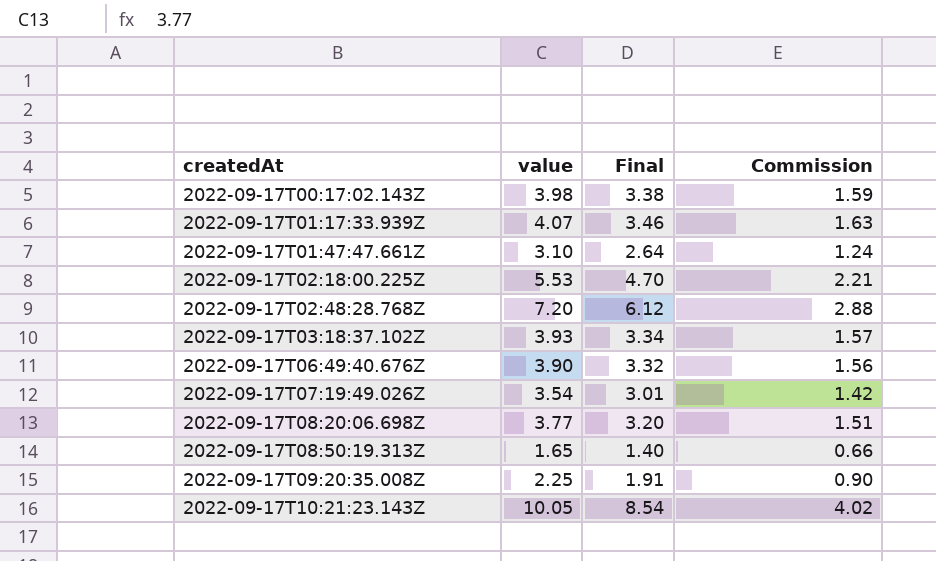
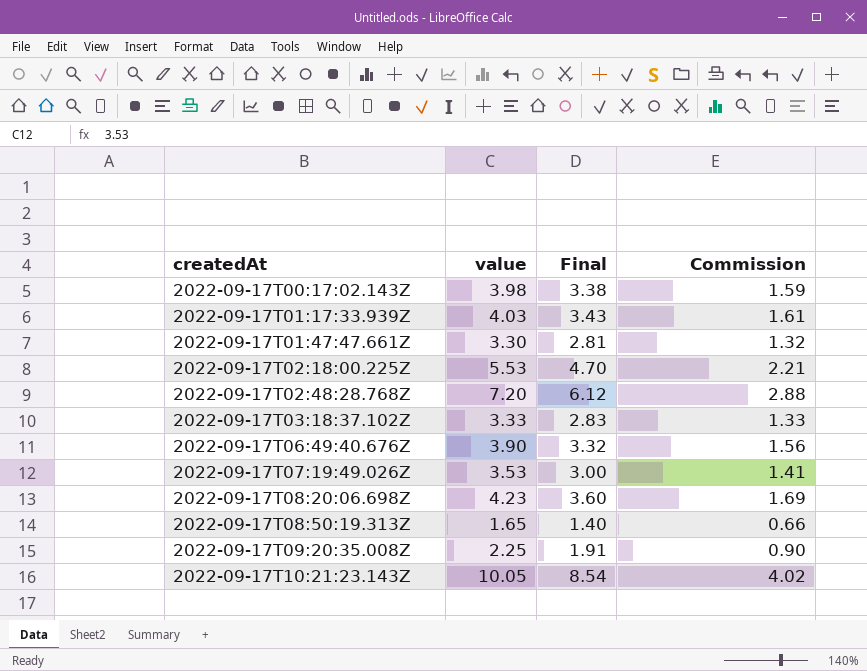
2022-09-17T01:17:33.939Z | value: 4.07 -> 4.03
2022-09-17T01:17:33.939Z | Final: 3.46 -> 3.43
2022-09-17T01:17:33.939Z | Commission: 1.63 -> 1.61
2022-09-17T01:47:47.661Z | value: 3.10 -> 3.30
2022-09-17T01:47:47.661Z | Final: 2.64 -> 2.81
2022-09-17T01:47:47.661Z | Commission: 1.24 -> 1.32
2022-09-17T03:18:37.102Z | value: 3.93 -> 3.33
2022-09-17T03:18:37.102Z | Final: 3.34 -> 2.83
2022-09-17T03:18:37.102Z | Commission: 1.57 -> 1.33
2022-09-17T07:19:49.026Z | value: 3.54 -> 3.53
2022-09-17T07:19:49.026Z | Final: 3.01 -> 3.00
2022-09-17T07:19:49.026Z | Commission: 1.42 -> 1.41
2022-09-17T08:20:06.698Z | value: 3.77 -> 4.23
2022-09-17T08:20:06.698Z | Final: 3.20 -> 3.60
2022-09-17T08:20:06.698Z | Commission: 1.51 -> 1.69

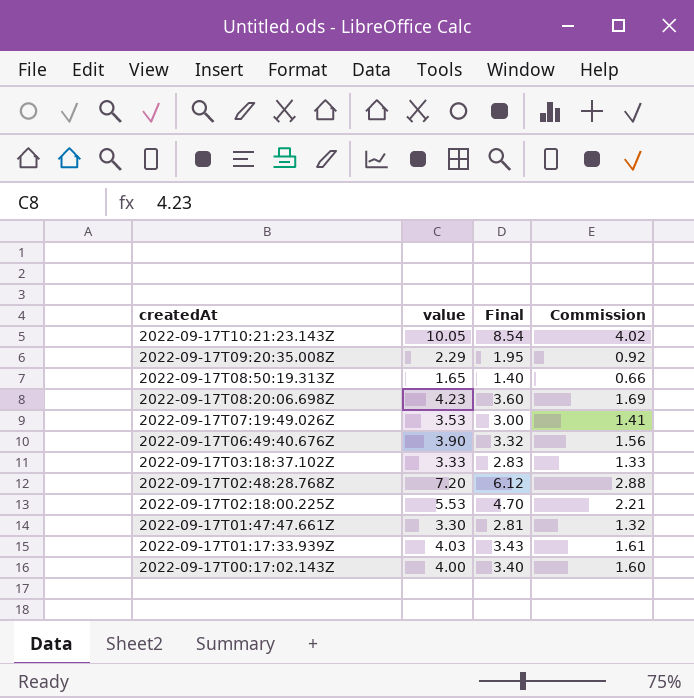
row order: createdAt ascending -> createdAt descending
2022-09-17T09:20:35.008Z | value: 2.25 -> 2.29
2022-09-17T09:20:35.008Z | Final: 1.91 -> 1.95
2022-09-17T09:20:35.008Z | Commission: 0.90 -> 0.92
2022-09-17T00:17:02.143Z | value: 3.98 -> 4.00
2022-09-17T00:17:02.143Z | Final: 3.38 -> 3.40
2022-09-17T00:17:02.143Z | Commission: 1.59 -> 1.60

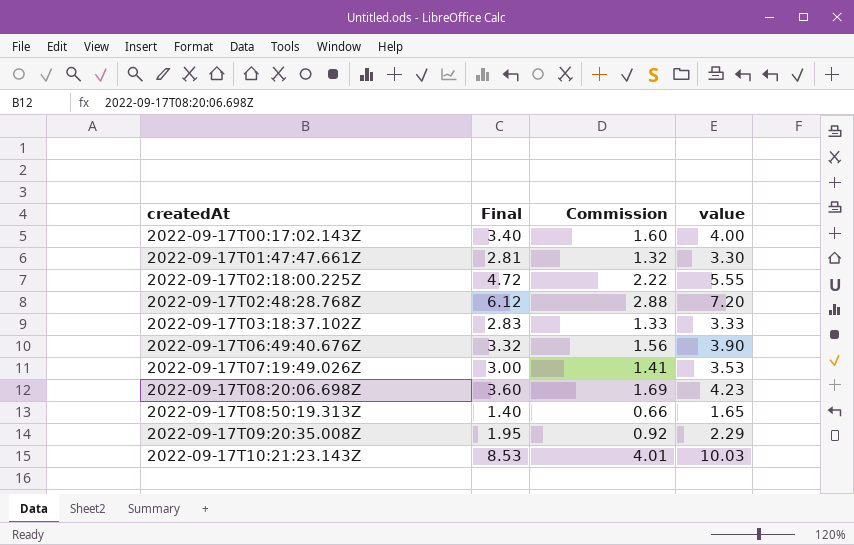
row order: createdAt descending -> createdAt ascending
column value | position: 2 -> 4
row 2022-09-17T01:17:33.939Z: 4.03 | 3.43 | 1.61 -> none
2022-09-17T02:18:00.225Z | Final: 4.70 -> 4.72
2022-09-17T02:18:00.225Z | Commission: 2.21 -> 2.22
2022-09-17T02:18:00.225Z | value: 5.53 -> 5.55
2022-09-17T10:21:23.143Z | Final: 8.54 -> 8.53
2022-09-17T10:21:23.143Z | Commission: 4.02 -> 4.01
2022-09-17T10:21:23.143Z | value: 10.05 -> 10.03

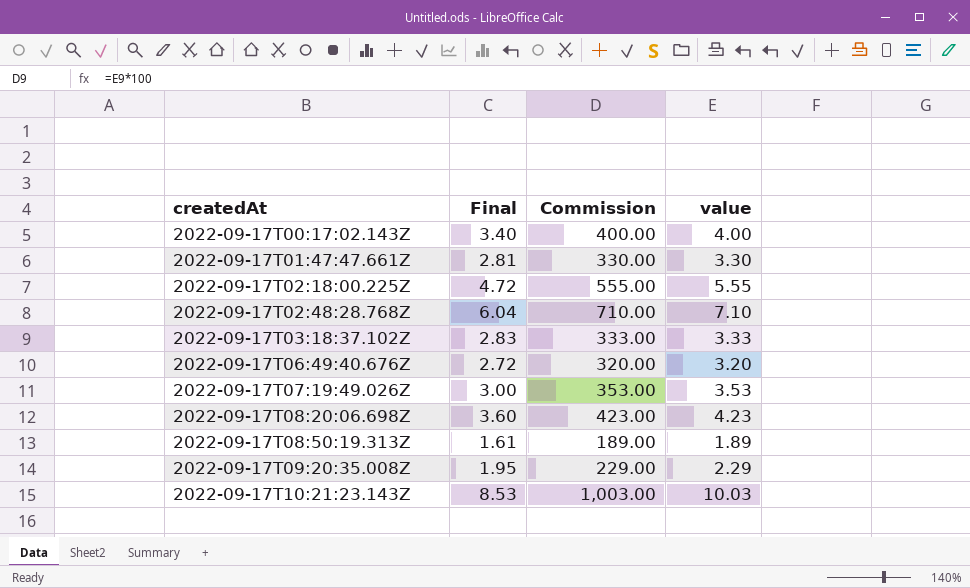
column Commission | formula: [value] * 0.4 -> [value] * 100
2022-09-17T02:48:28.768Z | Final: 6.12 -> 6.04
2022-09-17T02:48:28.768Z | value: 7.20 -> 7.10
2022-09-17T06:49:40.676Z | Final: 3.32 -> 2.72
2022-09-17T06:49:40.676Z | value: 3.90 -> 3.20
2022-09-17T08:50:19.313Z | Final: 1.40 -> 1.61
2022-09-17T08:50:19.313Z | value: 1.65 -> 1.89

